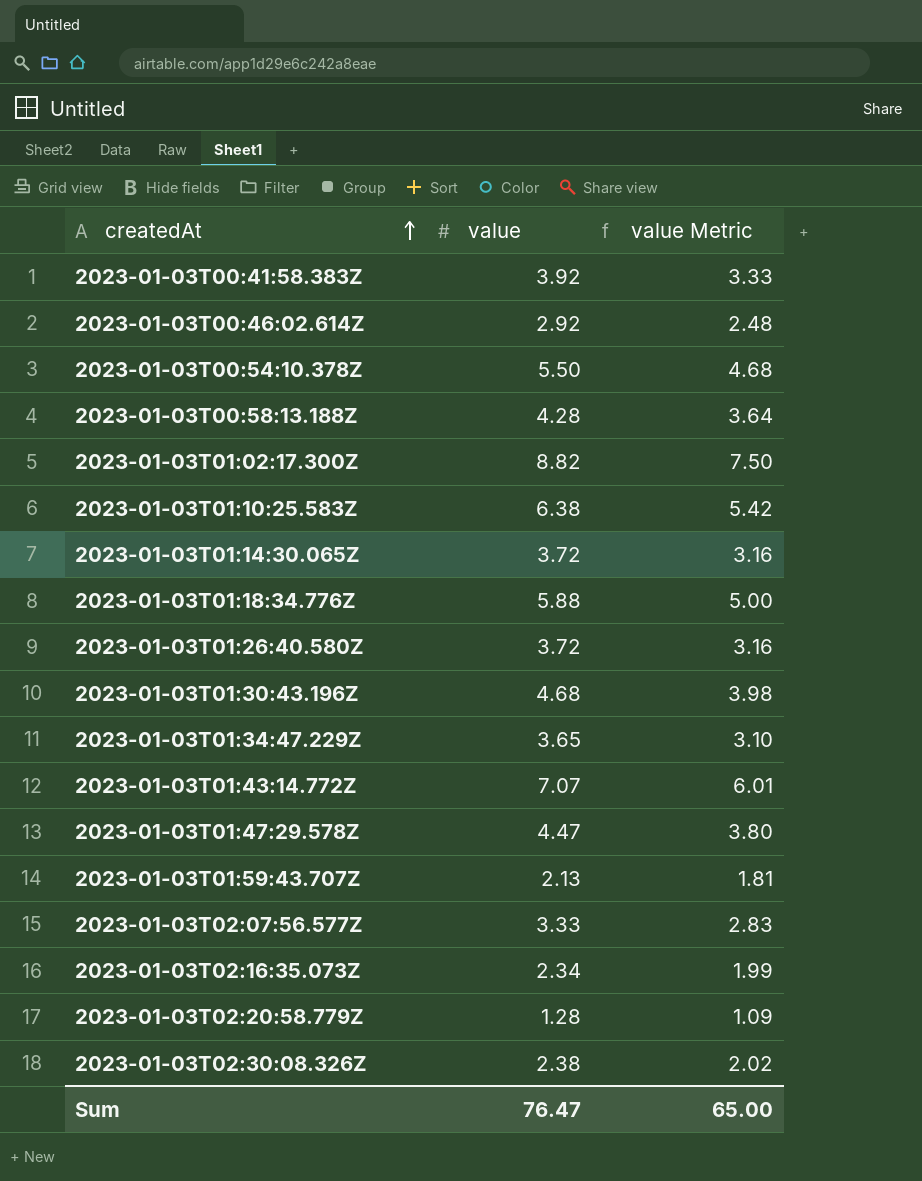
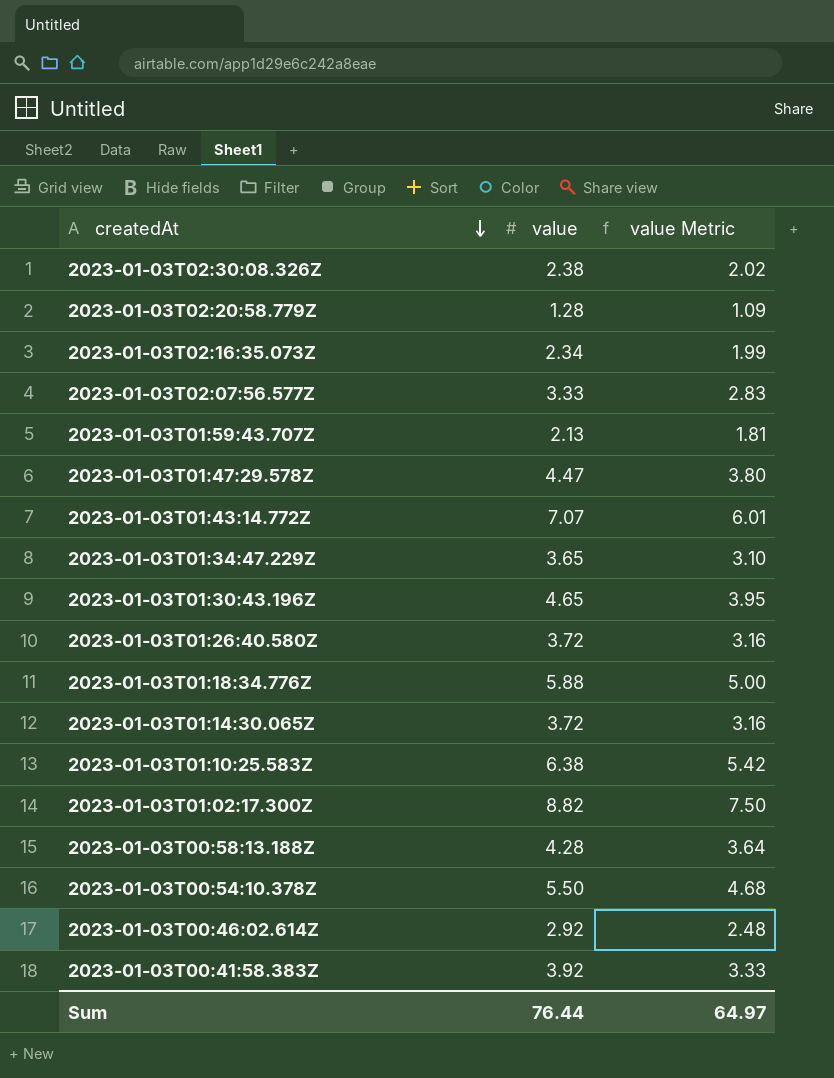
row order: createdAt ascending -> createdAt descending
2023-01-03T01:30:43.196Z | value: 4.68 -> 4.65
2023-01-03T01:30:43.196Z | value Metric: 3.98 -> 3.95
Sum | value: 76.47 -> 76.44
Sum | value Metric: 65.00 -> 64.97

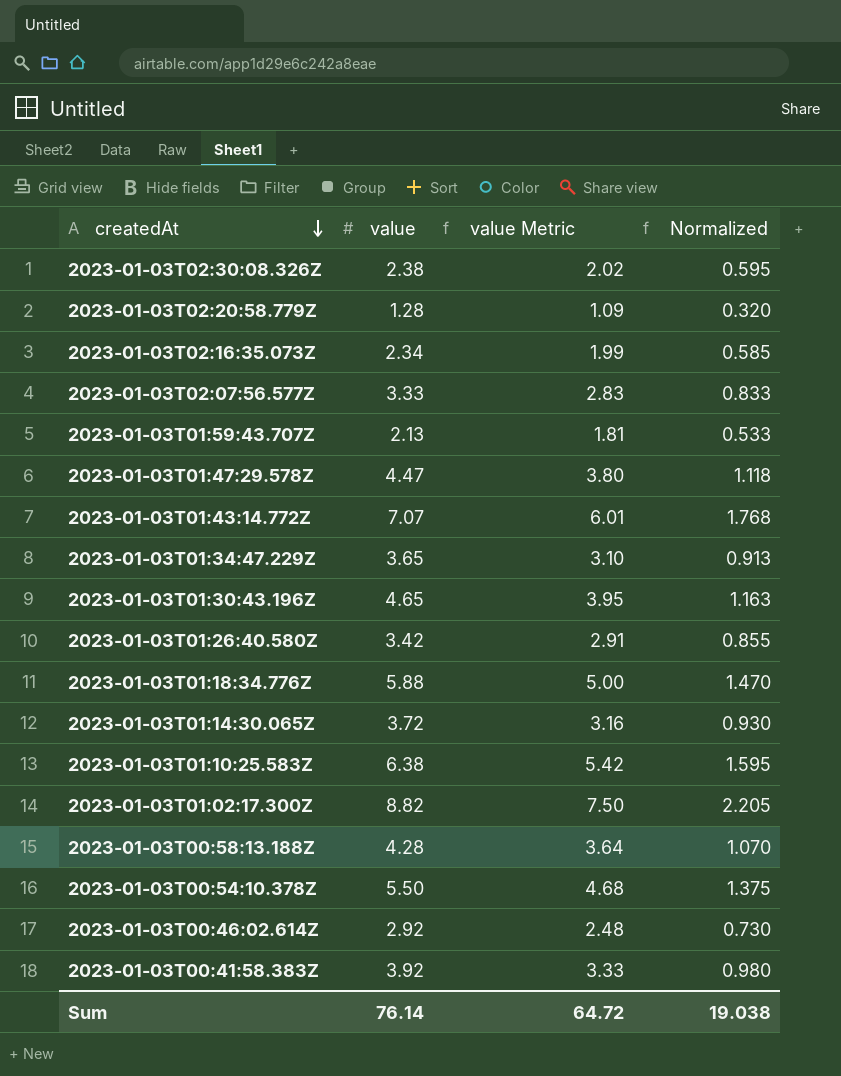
column Normalized | formula: none -> [value] * 0.25
2023-01-03T01:26:40.580Z | value: 3.72 -> 3.42
2023-01-03T01:26:40.580Z | value Metric: 3.16 -> 2.91
Sum | value: 76.44 -> 76.14
Sum | value Metric: 64.97 -> 64.72

